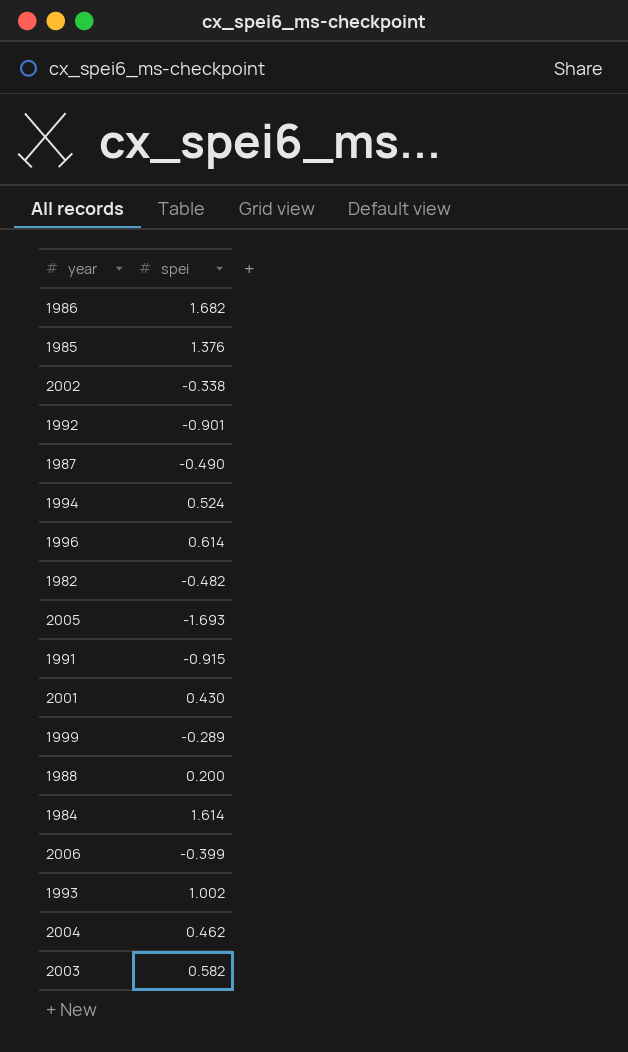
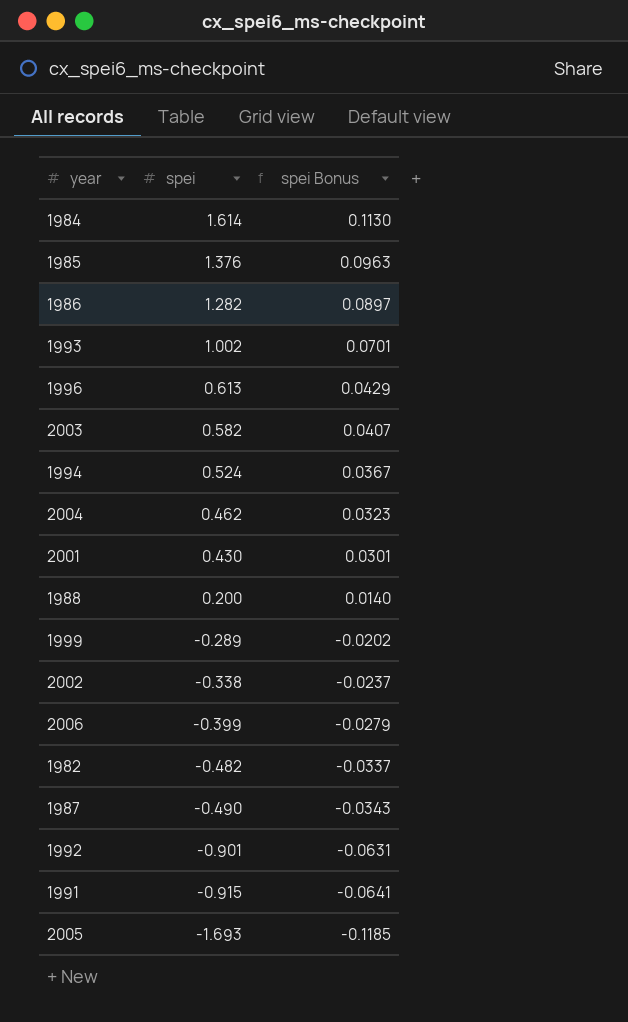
row order: none -> spei descending
column spei Bonus | formula: none -> [spei] * 0.07
1986 | spei: 1.682 -> 1.282
1996 | spei: 0.614 -> 0.613

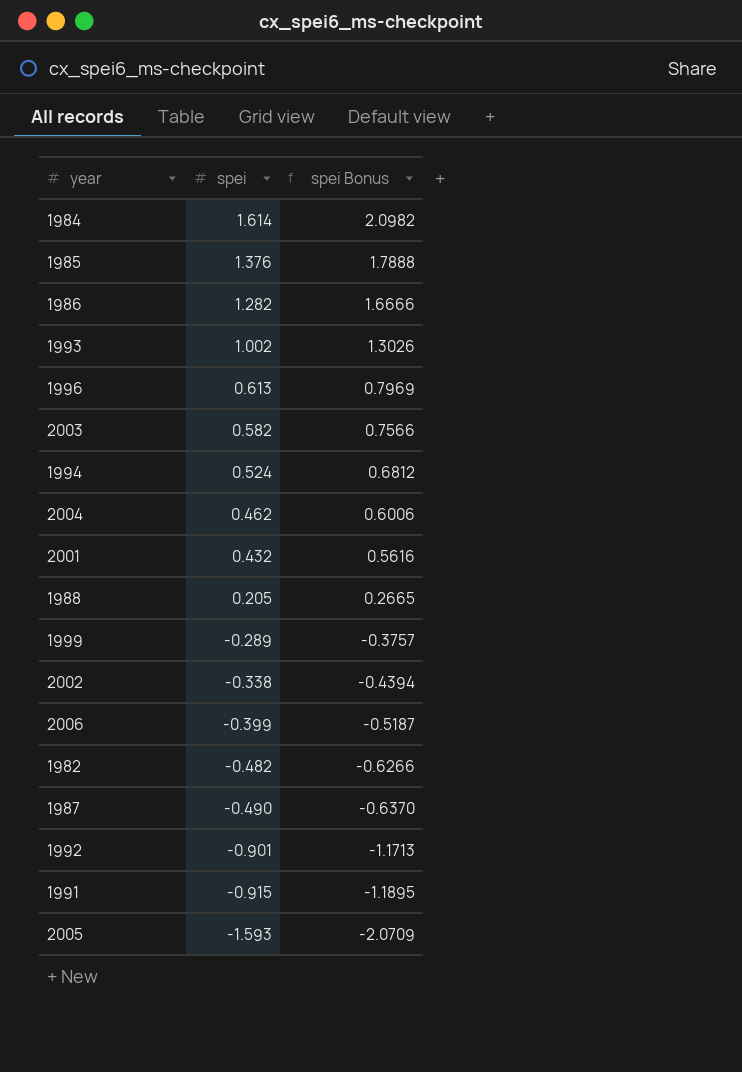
column spei Bonus | formula: [spei] * 0.07 -> [spei] * 1.3
2001 | spei: 0.430 -> 0.432
1988 | spei: 0.200 -> 0.205
2005 | spei: -1.693 -> -1.593

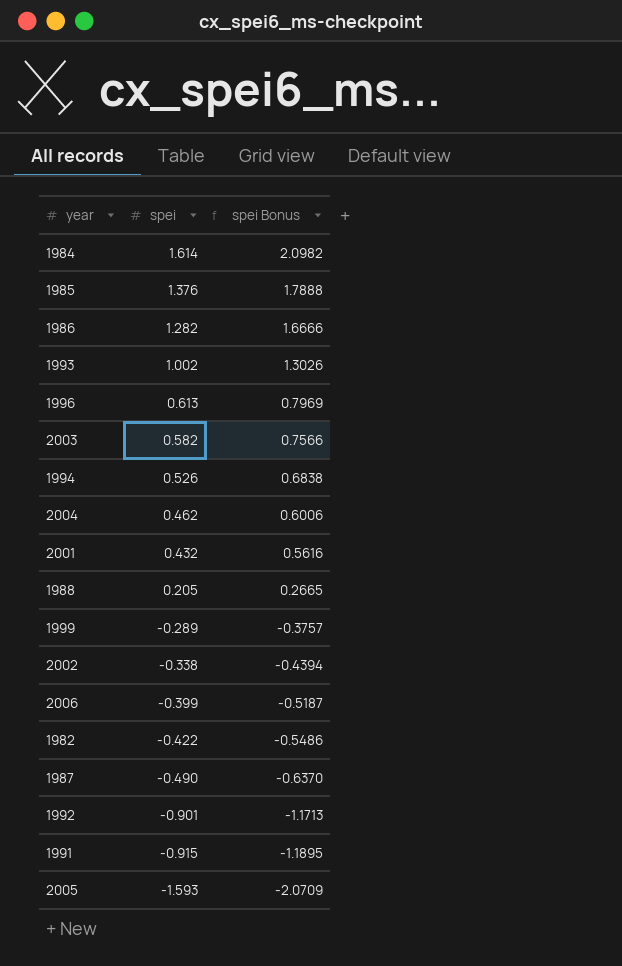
1994 | spei: 0.524 -> 0.526
1994 | spei Bonus: 0.6812 -> 0.6838
1982 | spei: -0.482 -> -0.422
1982 | spei Bonus: -0.6266 -> -0.5486

